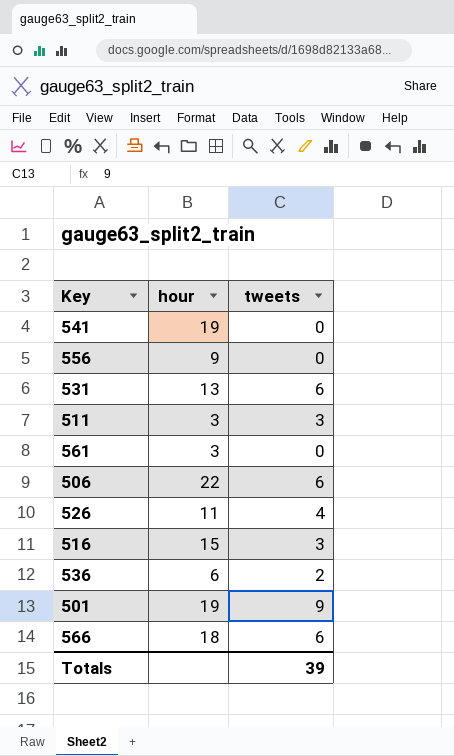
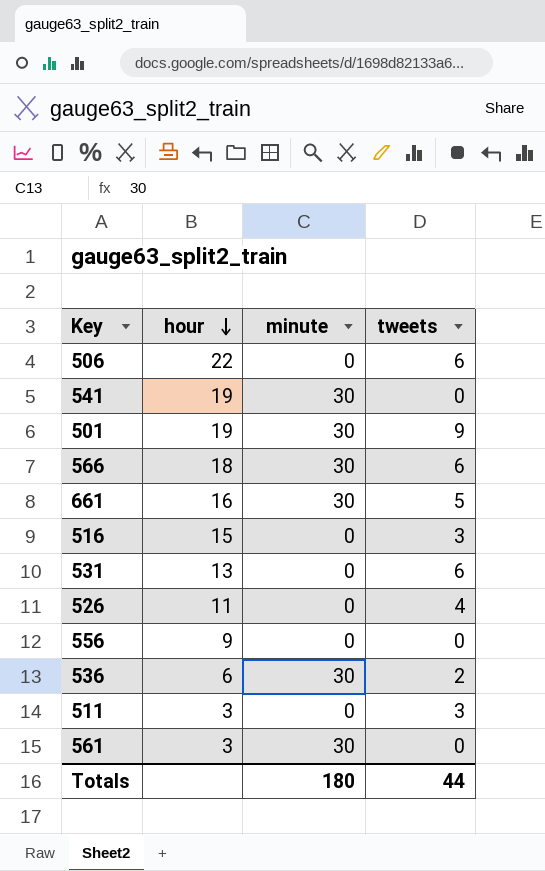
row order: none -> hour descending
column minute | position: none -> 3
row 661: none -> 16 | 30 | 5
Totals | tweets: 39 -> 44

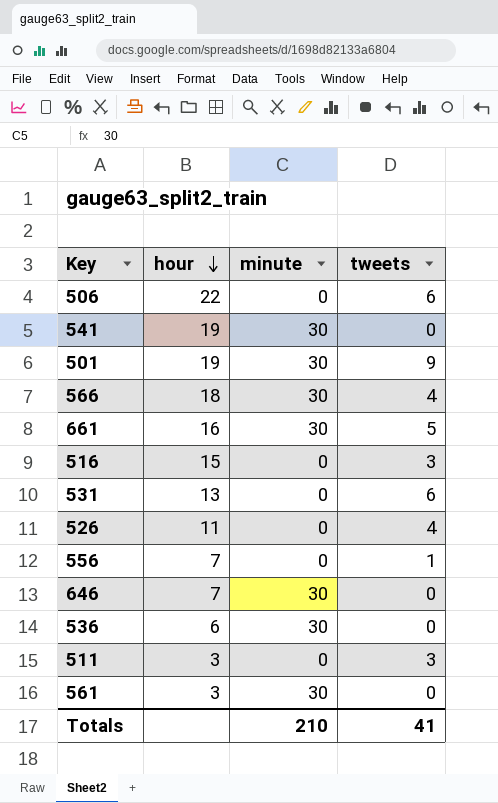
566 | tweets: 6 -> 4
556 | hour: 9 -> 7
556 | tweets: 0 -> 1
row 646: none -> 7 | 30 | 0
536 | tweets: 2 -> 0
Totals | minute: 180 -> 210
Totals | tweets: 44 -> 41

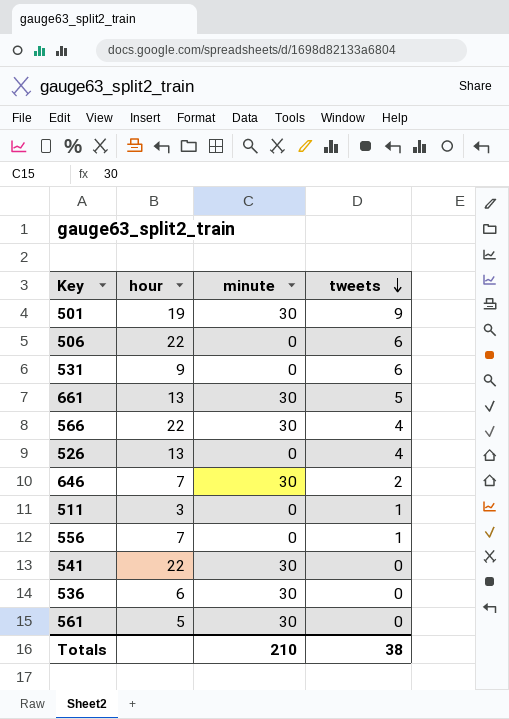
row order: hour descending -> tweets descending
row 516: 15 | 0 | 3 -> none
531 | hour: 13 -> 9
661 | hour: 16 -> 13
566 | hour: 18 -> 22
526 | hour: 11 -> 13
646 | tweets: 0 -> 2
511 | tweets: 3 -> 1
541 | hour: 19 -> 22
561 | hour: 3 -> 5
Totals | tweets: 41 -> 38

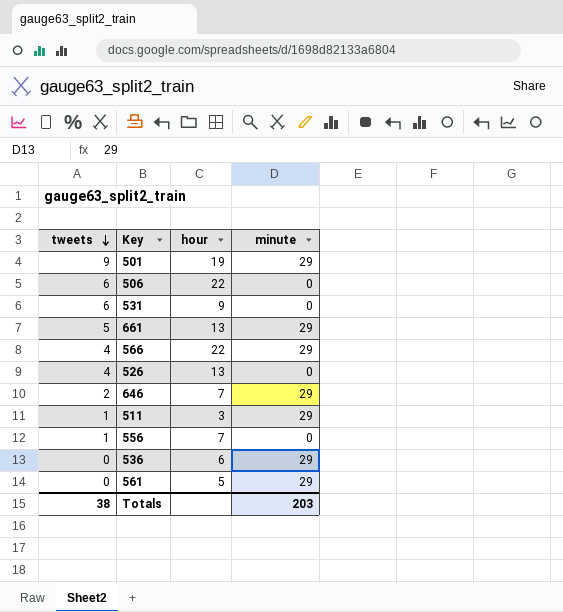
column tweets | position: 4 -> 1
row 541: 22 | 30 | 0 -> none
501 | minute: 30 -> 29
661 | minute: 30 -> 29
566 | minute: 30 -> 29
646 | minute: 30 -> 29
511 | minute: 0 -> 29
536 | minute: 30 -> 29
561 | minute: 30 -> 29
Totals | minute: 210 -> 203

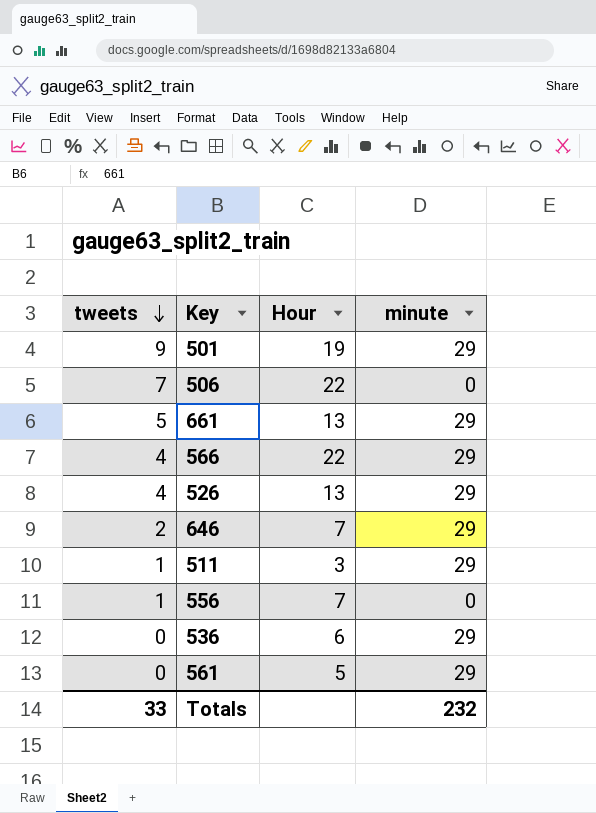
column name: hour -> Hour
row 531: 6 | 9 | 0 -> none
506 | tweets: 6 -> 7
526 | minute: 0 -> 29
Totals | tweets: 38 -> 33
Totals | minute: 203 -> 232

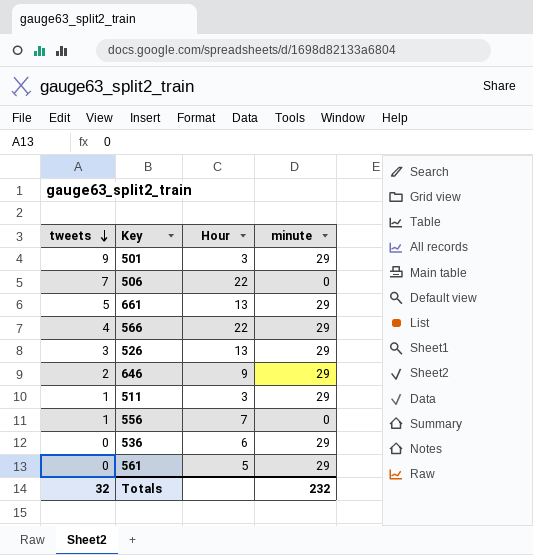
501 | Hour: 19 -> 3
526 | tweets: 4 -> 3
646 | Hour: 7 -> 9
Totals | tweets: 33 -> 32

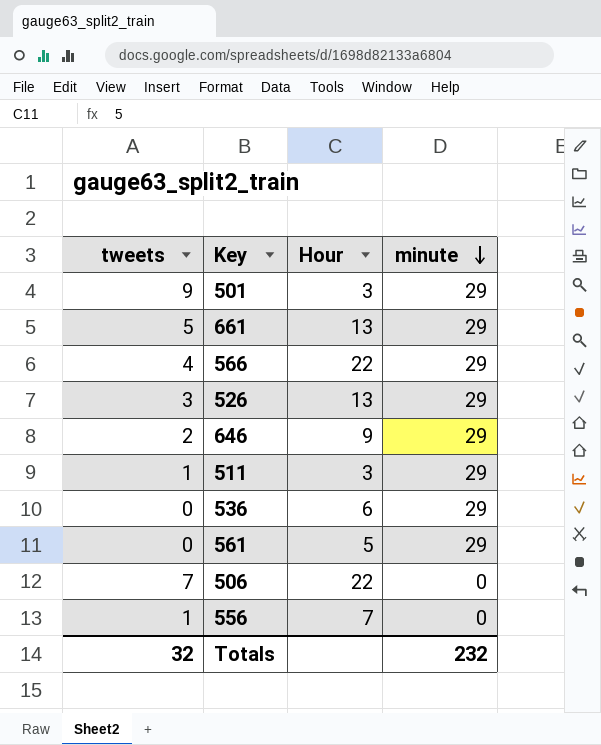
row order: tweets descending -> minute descending

